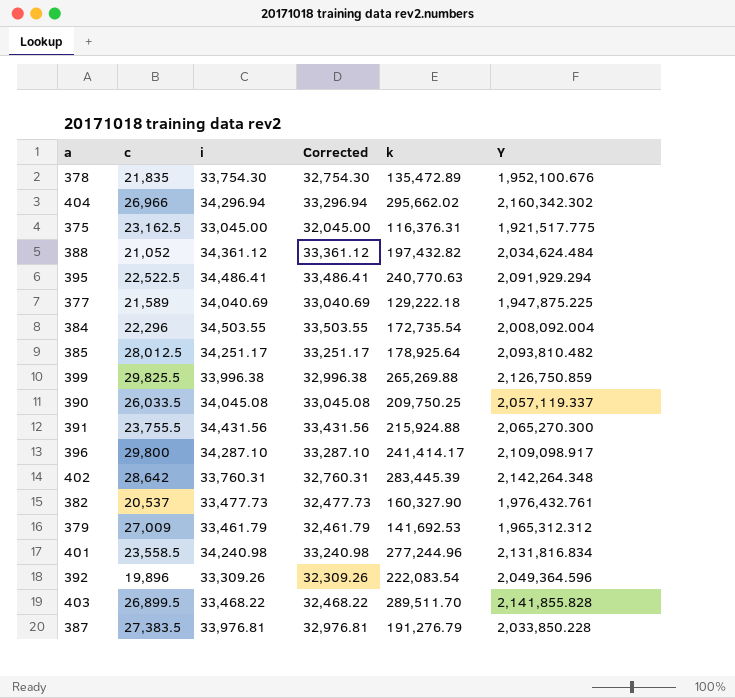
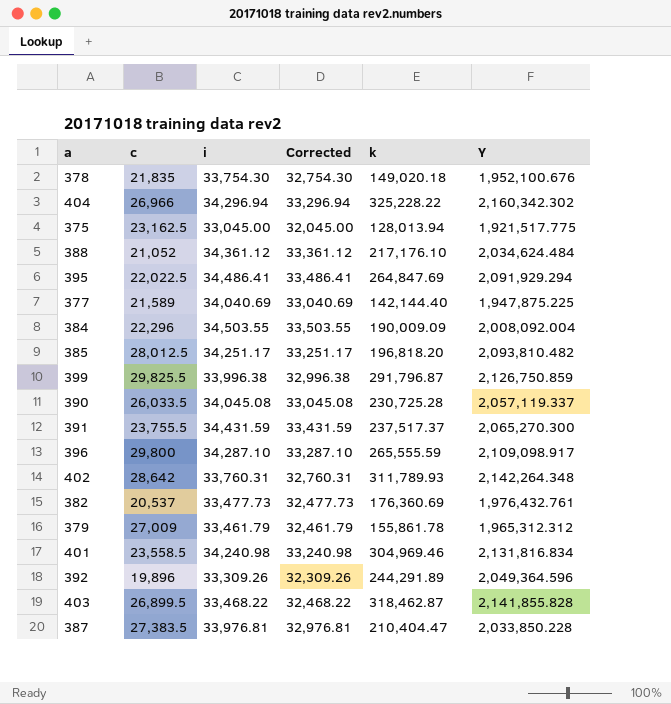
378 | k: 135,472.89 -> 149,020.18
404 | k: 295,662.02 -> 325,228.22
375 | k: 116,376.31 -> 128,013.94
388 | k: 197,432.82 -> 217,176.10
395 | c: 22,522.5 -> 22,022.5
395 | k: 240,770.63 -> 264,847.69
377 | k: 129,222.18 -> 142,144.40
384 | k: 172,735.54 -> 190,009.09
385 | k: 178,925.64 -> 196,818.20
399 | k: 265,269.88 -> 291,796.87
390 | k: 209,750.25 -> 230,725.28
391 | i: 34,431.56 -> 34,431.59
391 | Corrected: 33,431.56 -> 33,431.59
391 | k: 215,924.88 -> 237,517.37
396 | k: 241,414.17 -> 265,555.59
402 | k: 283,445.39 -> 311,789.93
382 | k: 160,327.90 -> 176,360.69
379 | k: 141,692.53 -> 155,861.78
401 | k: 277,244.96 -> 304,969.46
392 | k: 222,083.54 -> 244,291.89
403 | k: 289,511.70 -> 318,462.87
387 | k: 191,276.79 -> 210,404.47

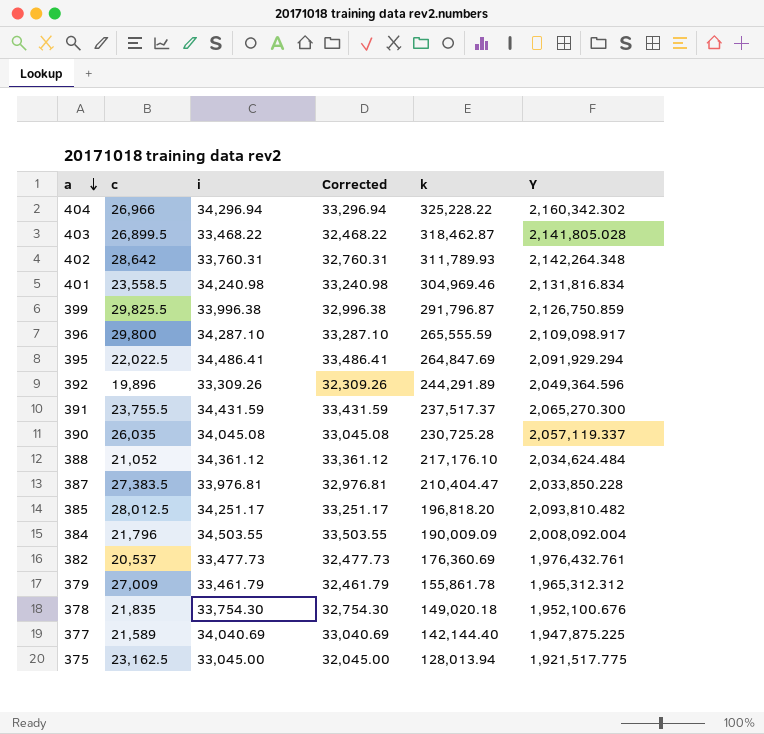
row order: none -> a descending
403 | Y: 2,141,855.828 -> 2,141,805.028
390 | c: 26,033.5 -> 26,035
384 | c: 22,296 -> 21,796

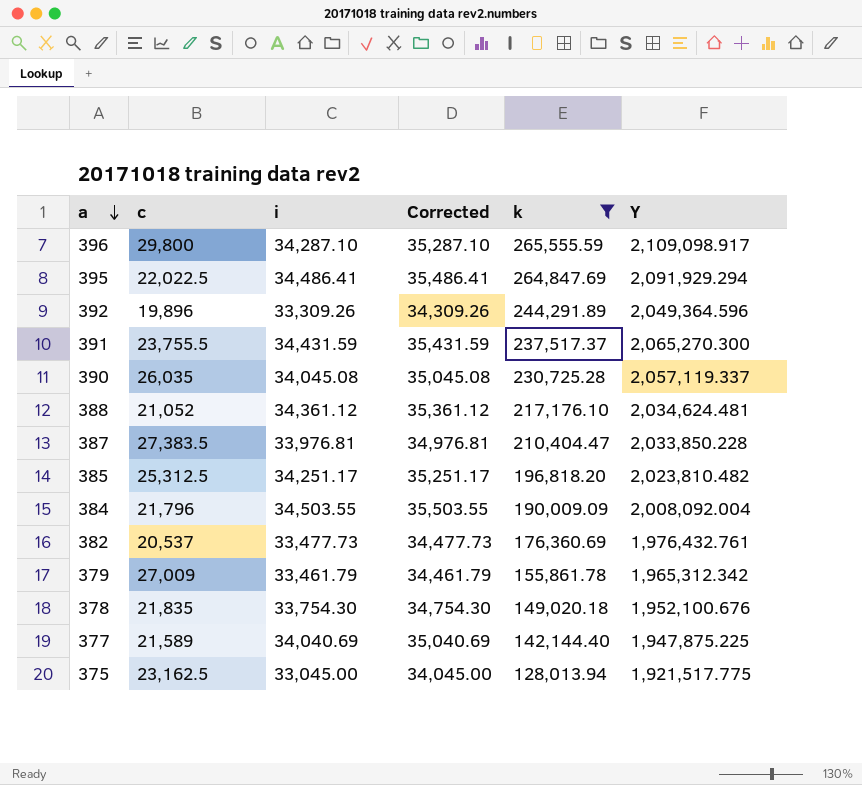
filter: none -> k <= 265,555.59
column Corrected | formula: [i] - 1000 -> [i] + 1000
388 | Y: 2,034,624.484 -> 2,034,624.481
385 | c: 28,012.5 -> 25,312.5
385 | Y: 2,093,810.482 -> 2,023,810.482
379 | Y: 1,965,312.312 -> 1,965,312.342

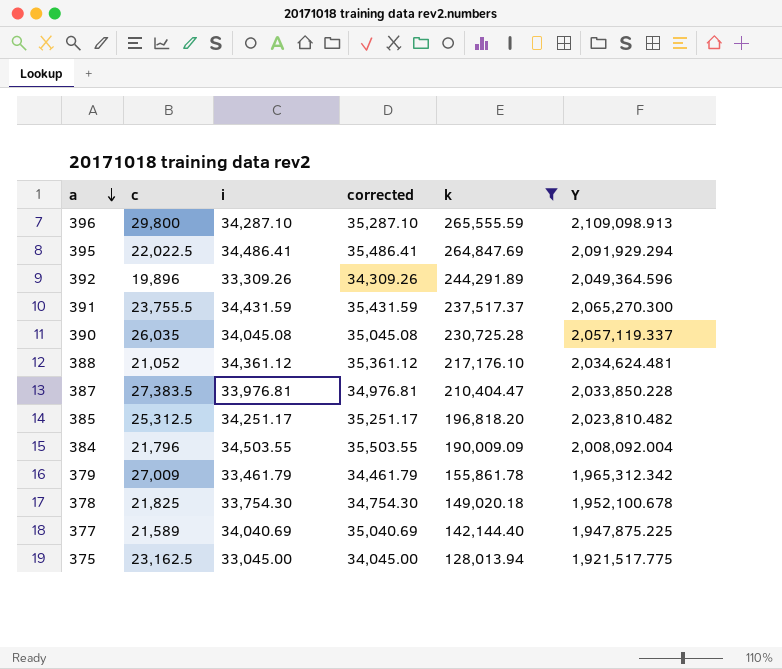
column name: Corrected -> corrected
row 382: 20,537 | 33,477.73 | 34,477.73 | 176,360.69 | 1,976,432.761 -> none
396 | Y: 2,109,098.917 -> 2,109,098.913
378 | c: 21,835 -> 21,825
378 | Y: 1,952,100.676 -> 1,952,100.678

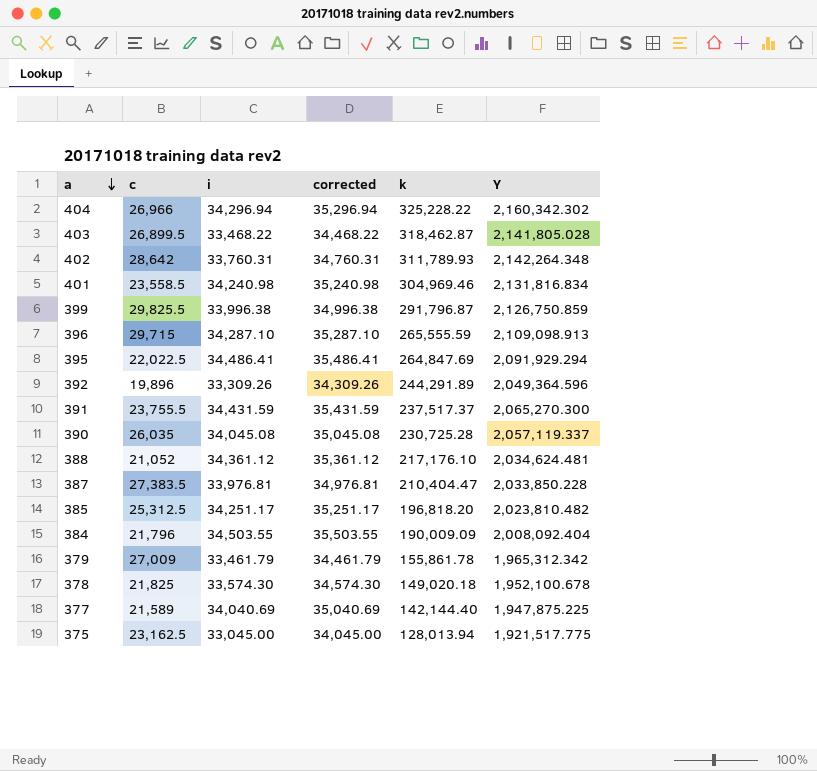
filter: k <= 265,555.59 -> none
396 | c: 29,800 -> 29,715
384 | Y: 2,008,092.004 -> 2,008,092.404
378 | i: 33,754.30 -> 33,574.30
378 | corrected: 34,754.30 -> 34,574.30

